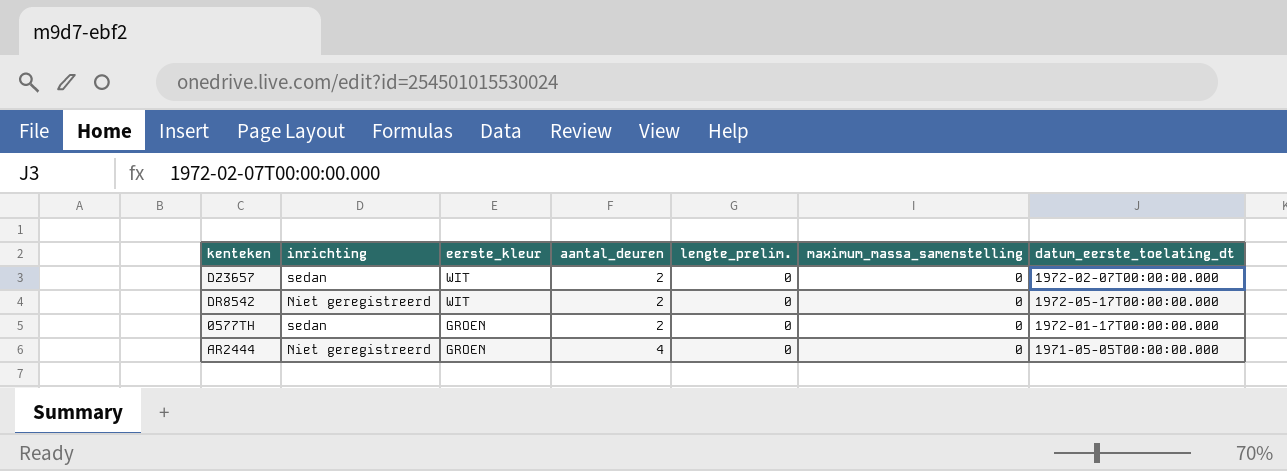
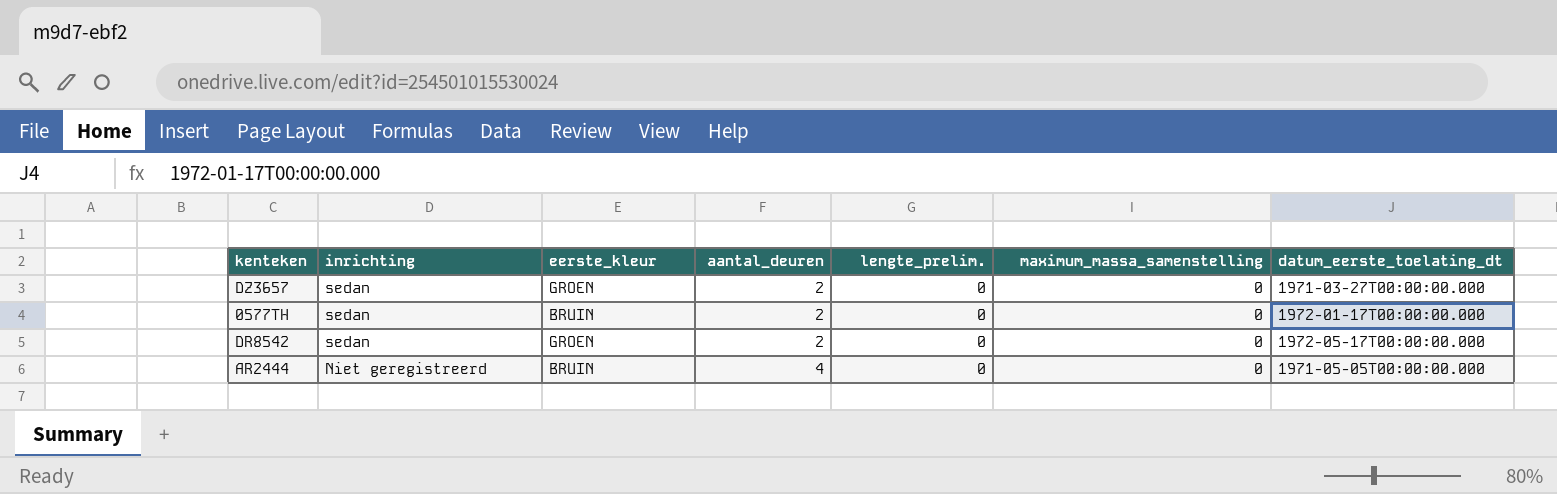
row order: eerste_kleur descending -> inrichting descending
DZ3657 | eerste_kleur: WIT -> GROEN
DZ3657 | datum_eerste_toelating_dt: 1972-02-07T00:00:00.000 -> 1971-03-27T00:00:00.000
0577TH | eerste_kleur: GROEN -> BRUIN
DR8542 | inrichting: Niet geregistreerd -> sedan
DR8542 | eerste_kleur: WIT -> GROEN
AR2444 | eerste_kleur: GROEN -> BRUIN

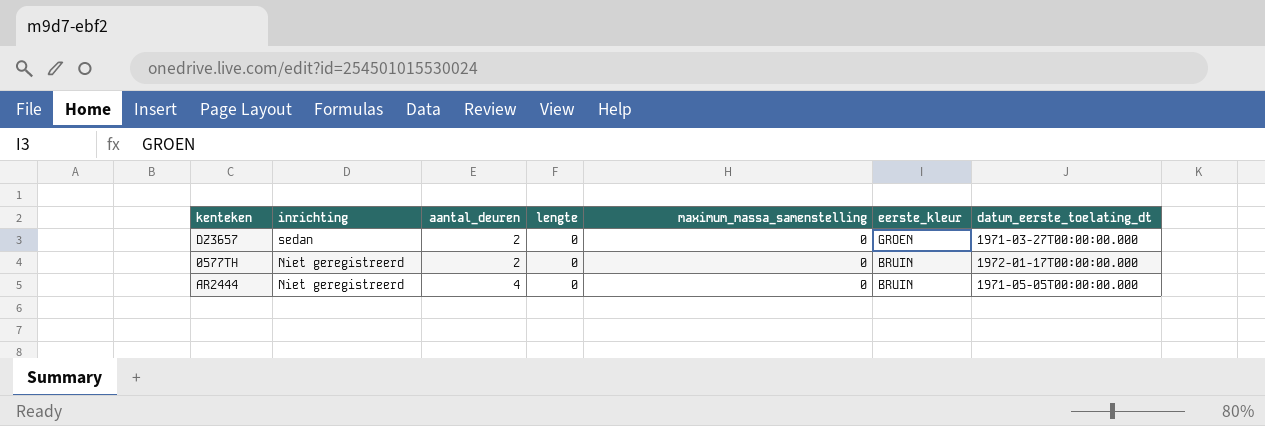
column name: lengte_prelim. -> lengte
column eerste_kleur | position: 3 -> 6
row DR8542: sedan | GROEN | 2 | 0 | 0 | 1972-05-17T00:00:00.000 -> none
0577TH | inrichting: sedan -> Niet geregistreerd

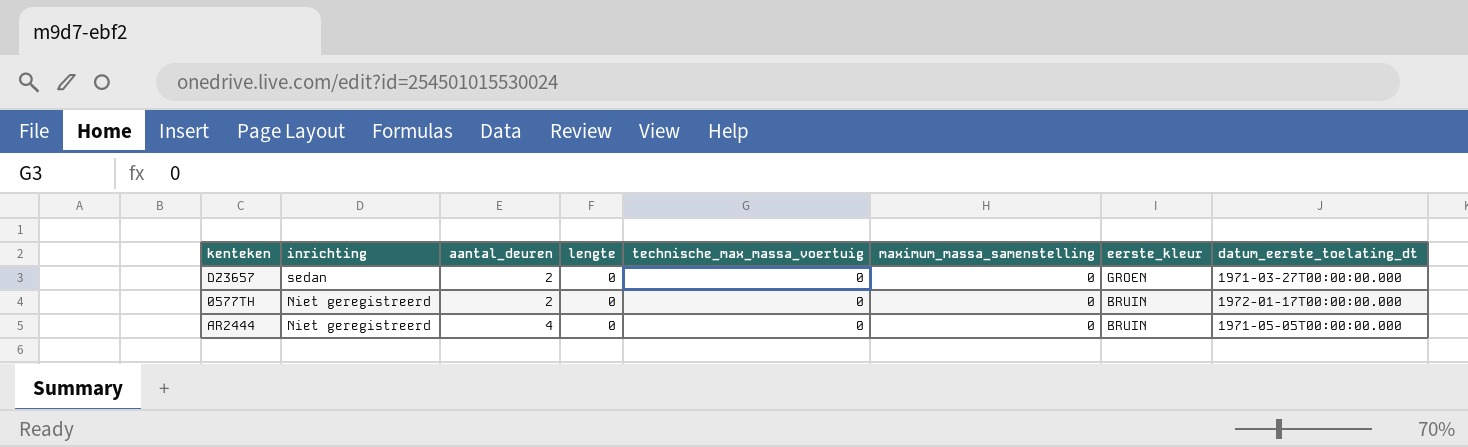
column technische_max_massa_voertuig | position: none -> 5

